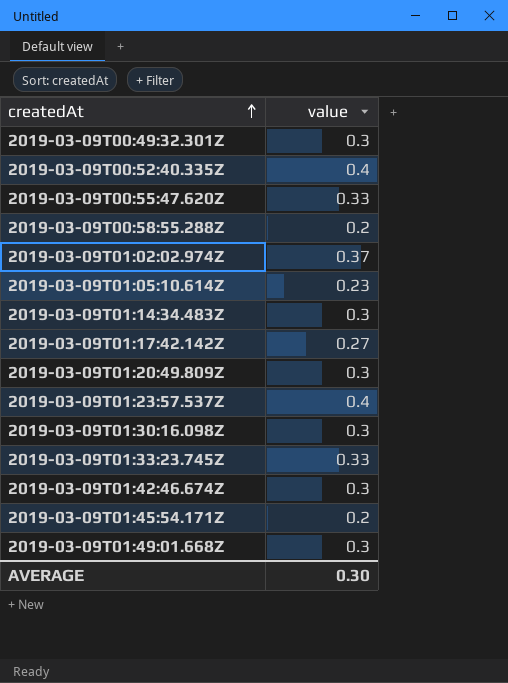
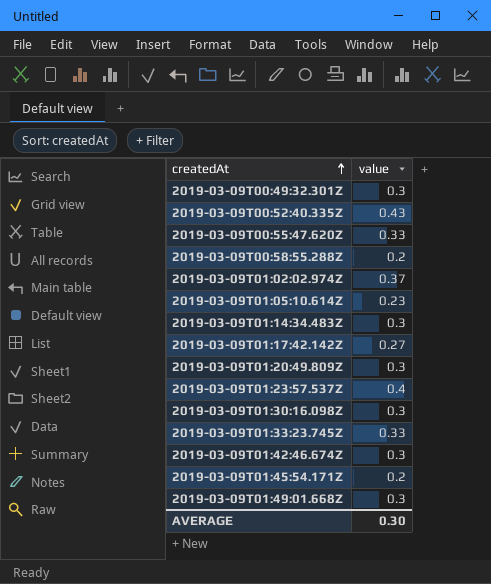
2019-03-09T00:52:40.335Z | value: 0.4 -> 0.43

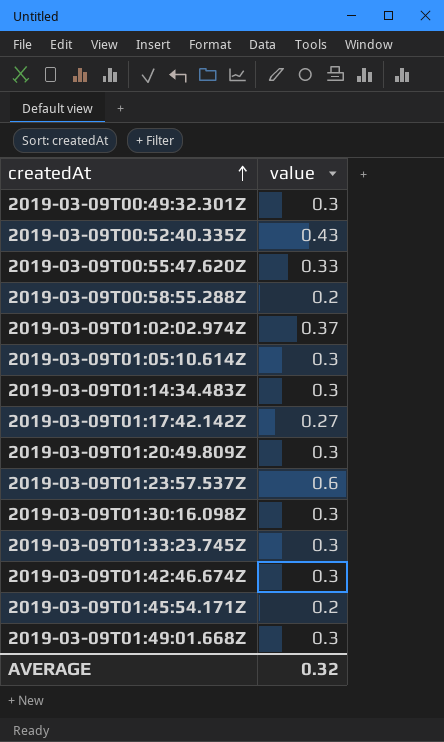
2019-03-09T01:05:10.614Z | value: 0.23 -> 0.3
2019-03-09T01:23:57.537Z | value: 0.4 -> 0.6
2019-03-09T01:33:23.745Z | value: 0.33 -> 0.3
AVERAGE | value: 0.30 -> 0.32

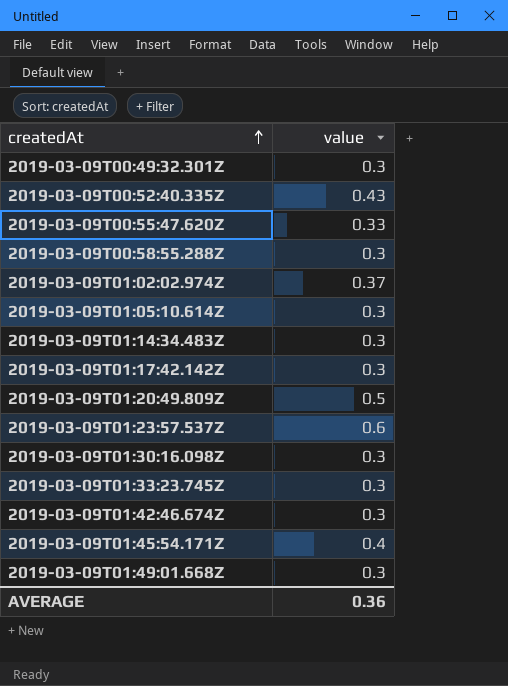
2019-03-09T00:58:55.288Z | value: 0.2 -> 0.3
2019-03-09T01:17:42.142Z | value: 0.27 -> 0.3
2019-03-09T01:20:49.809Z | value: 0.3 -> 0.5
2019-03-09T01:45:54.171Z | value: 0.2 -> 0.4
AVERAGE | value: 0.32 -> 0.36

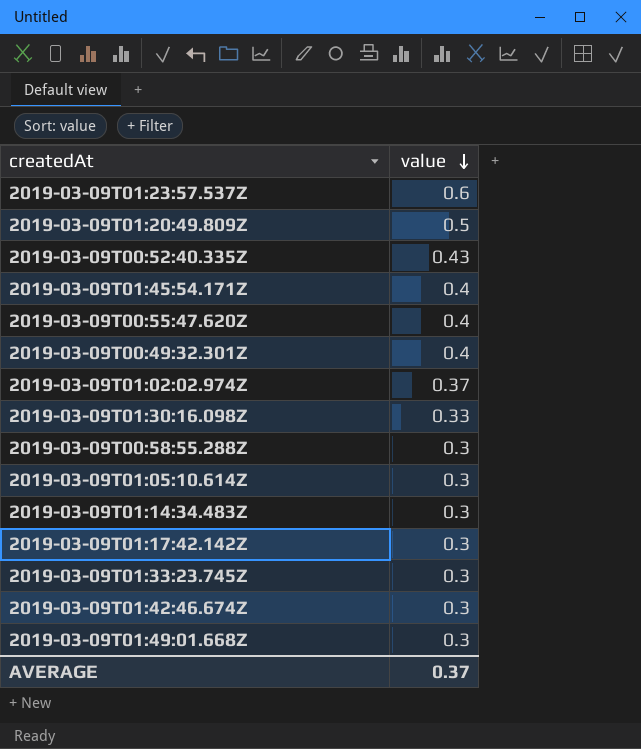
row order: createdAt ascending -> value descending
2019-03-09T00:55:47.620Z | value: 0.33 -> 0.4
2019-03-09T00:49:32.301Z | value: 0.3 -> 0.4
2019-03-09T01:30:16.098Z | value: 0.3 -> 0.33
AVERAGE | value: 0.36 -> 0.37

